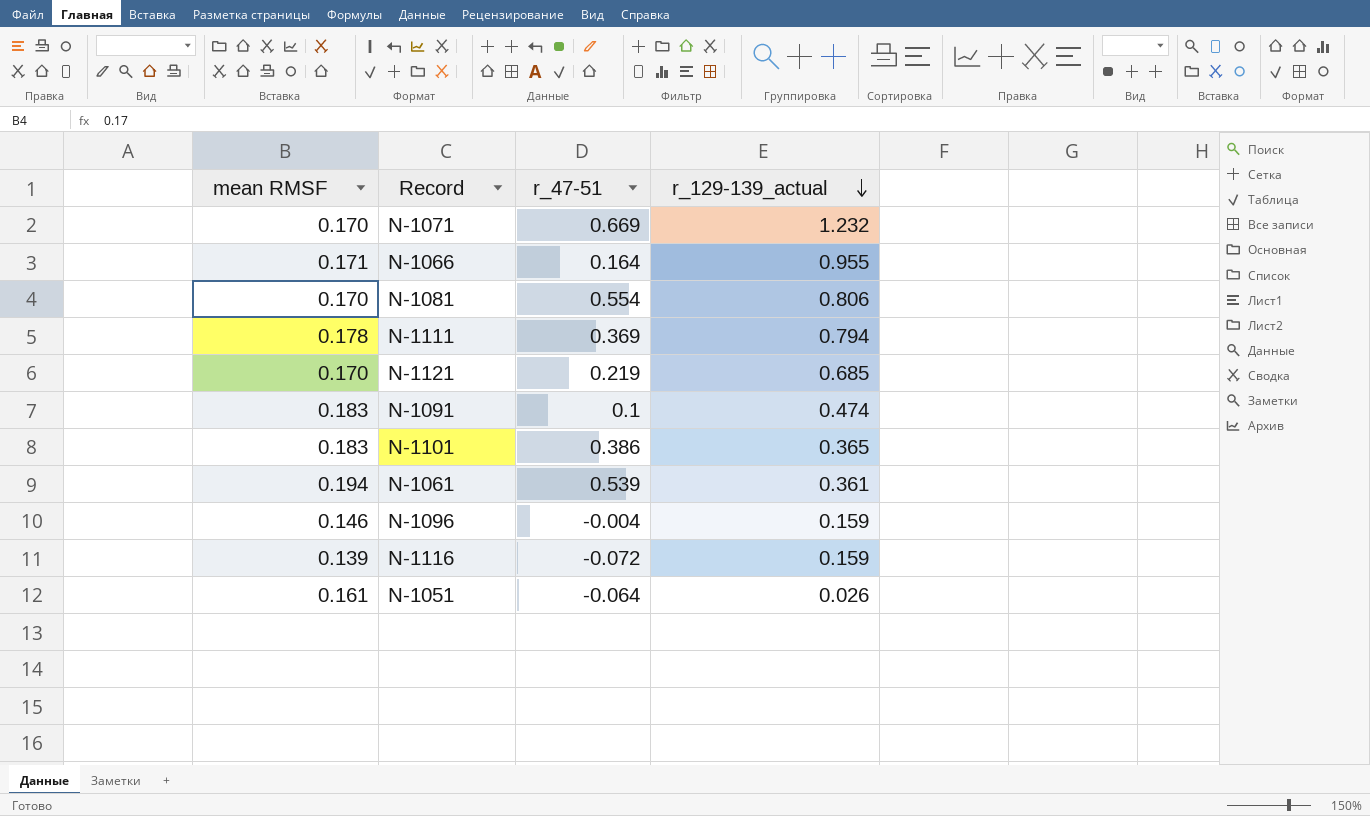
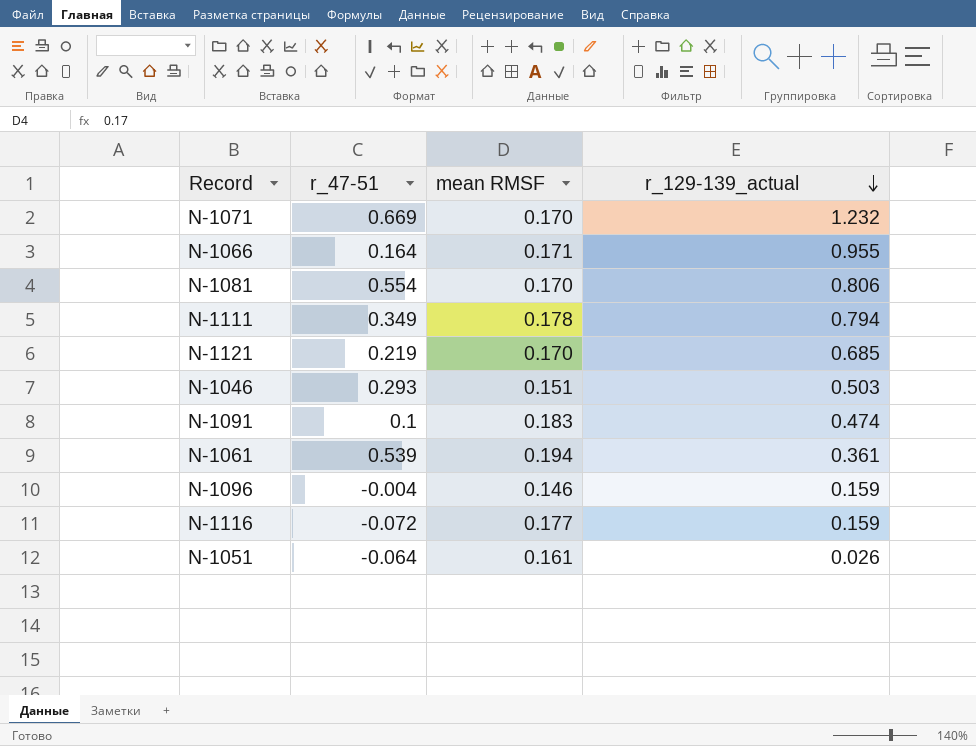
column mean RMSF | position: 1 -> 3
row N-1101: 0.183 | 0.386 | 0.365 -> none
N-1111 | r_47-51: 0.369 -> 0.349
row N-1046: none -> 0.293 | 0.151 | 0.503
N-1116 | mean RMSF: 0.139 -> 0.177

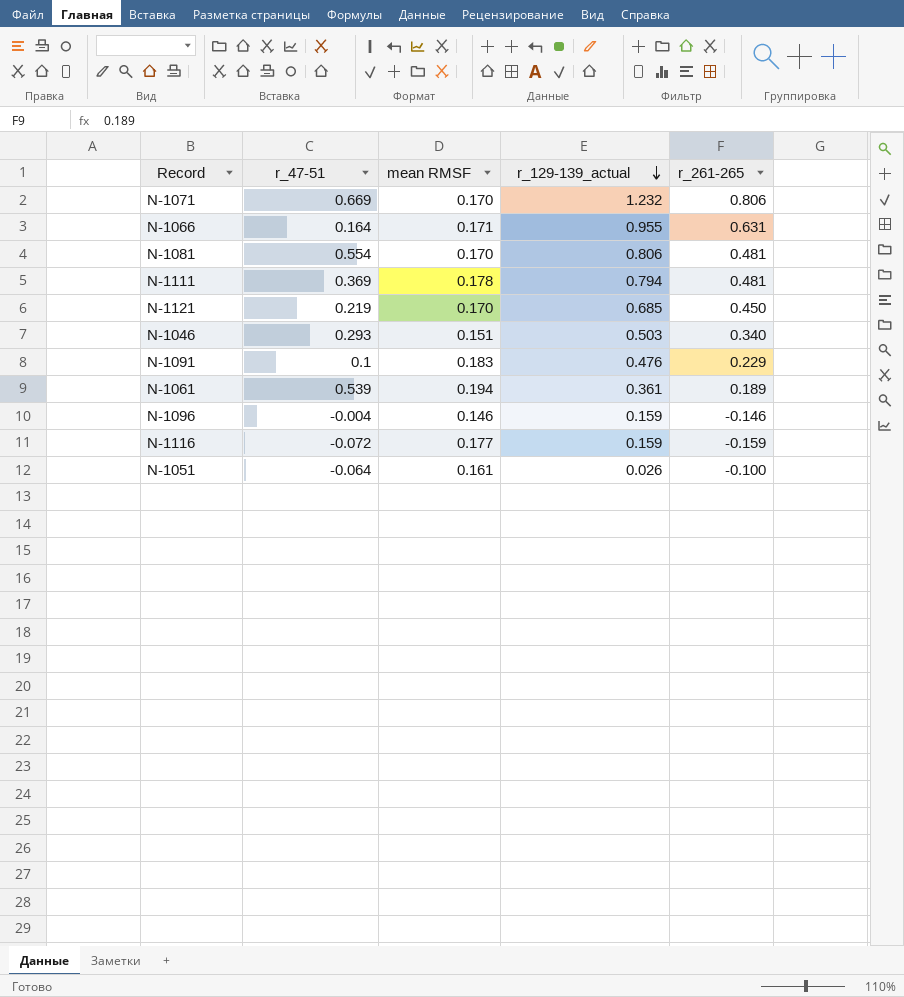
column r_261-265 | position: none -> 5
N-1111 | r_47-51: 0.349 -> 0.369
N-1091 | r_129-139_actual: 0.474 -> 0.476

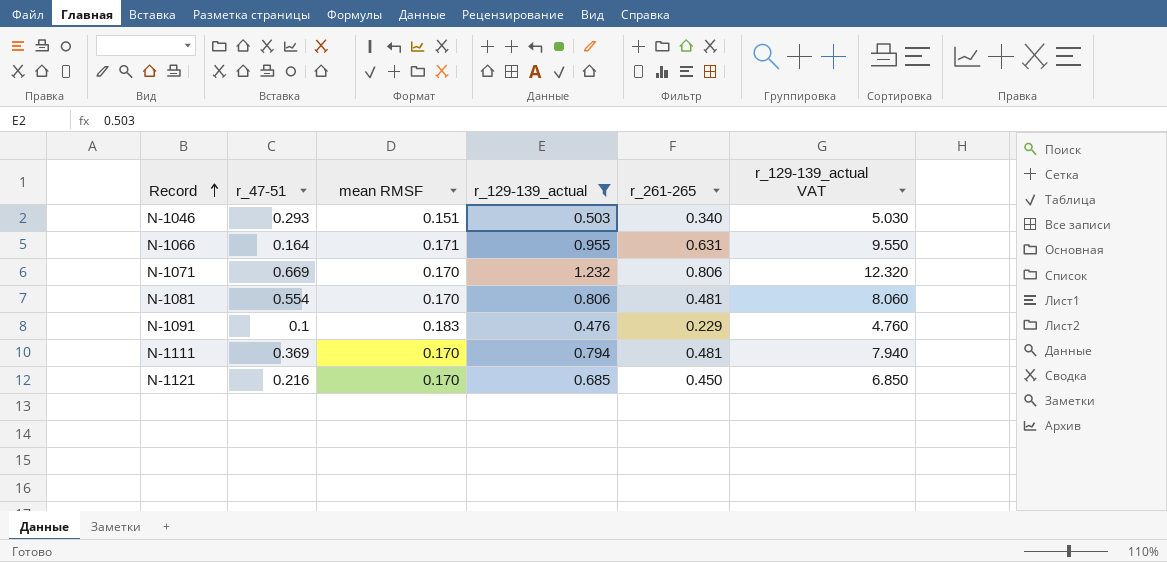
filter: none -> r_129-139_actual >= 0.476
row order: r_129-139_actual descending -> Record ascending
column r_129-139_actual VAT | formula: none -> [r_129-139_actual] * 10
N-1111 | mean RMSF: 0.178 -> 0.170
N-1121 | r_47-51: 0.219 -> 0.216

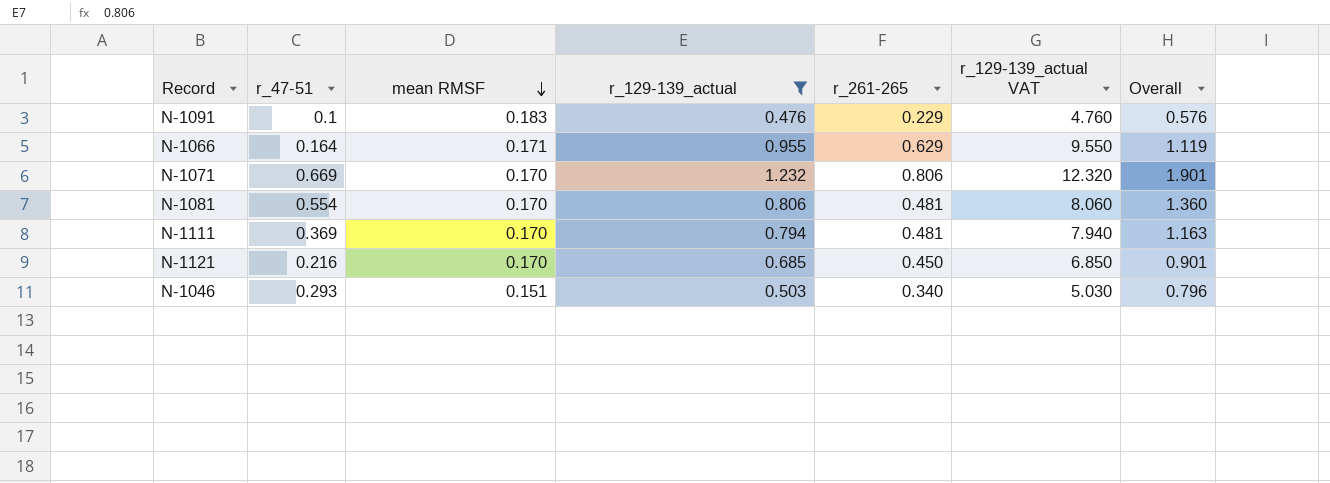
row order: Record ascending -> mean RMSF descending
column Overall | formula: none -> [r_47-51] + [r_129-139_actual]
N-1066 | r_261-265: 0.631 -> 0.629

